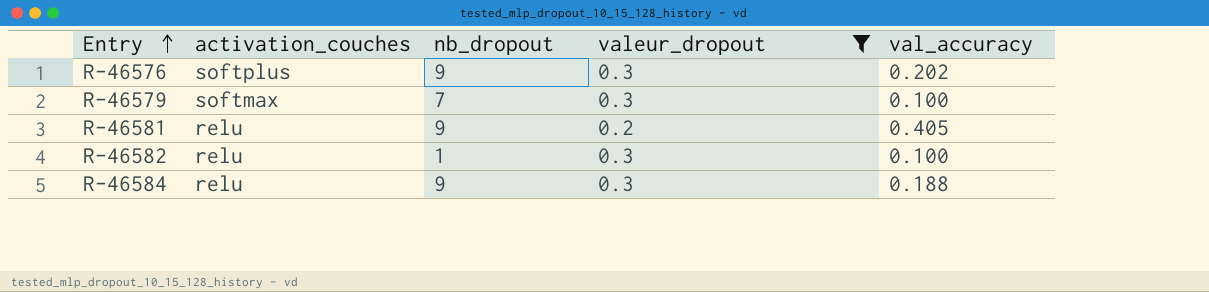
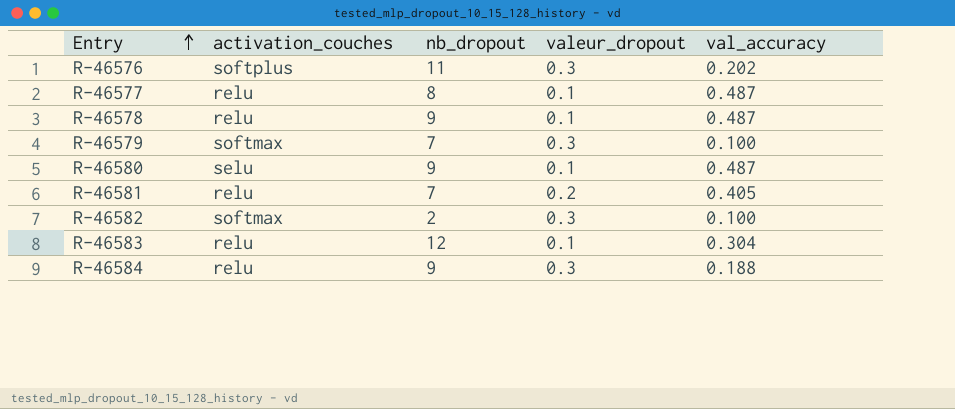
filter: valeur_dropout != 0.1 -> none
R-46576 | nb_dropout: 9 -> 11
R-46581 | nb_dropout: 9 -> 7
R-46582 | activation_couches: relu -> softmax
R-46582 | nb_dropout: 1 -> 2

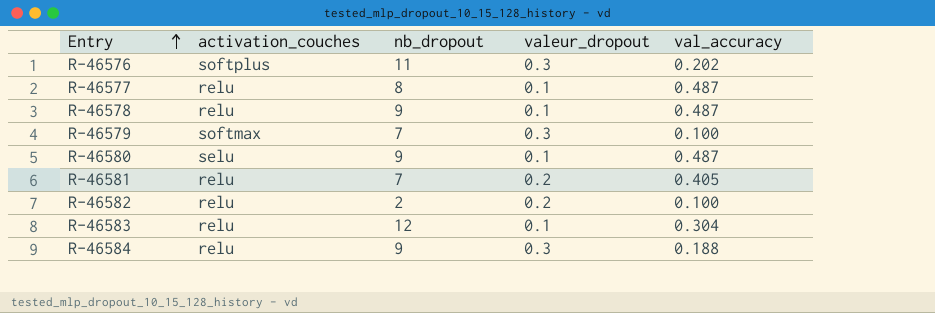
R-46582 | activation_couches: softmax -> relu
R-46582 | valeur_dropout: 0.3 -> 0.2

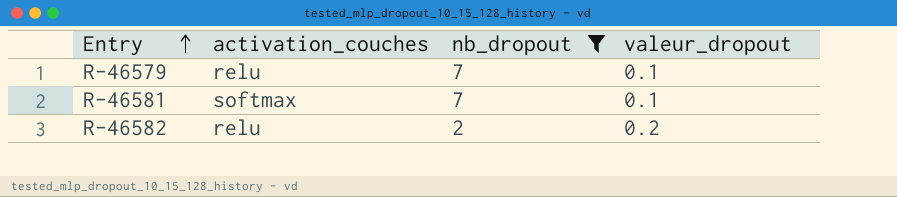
filter: none -> nb_dropout <= 7
column val_accuracy | position: 5 -> none
R-46579 | activation_couches: softmax -> relu
R-46579 | valeur_dropout: 0.3 -> 0.1
R-46581 | activation_couches: relu -> softmax
R-46581 | valeur_dropout: 0.2 -> 0.1

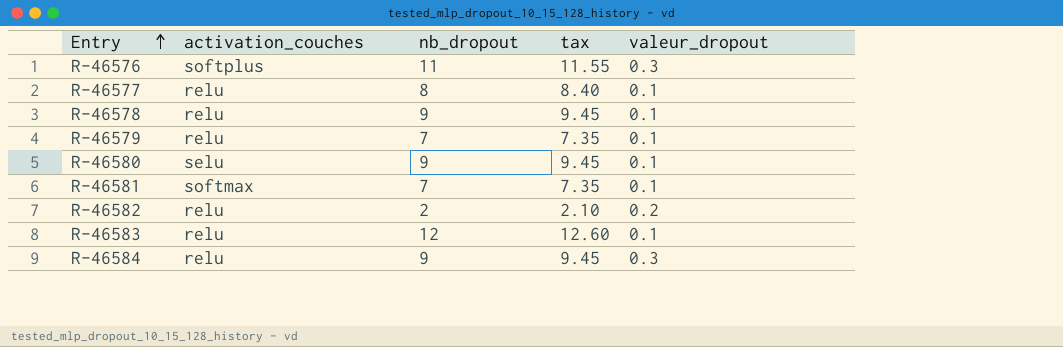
filter: nb_dropout <= 7 -> none
column tax | formula: none -> [nb_dropout] * 1.05

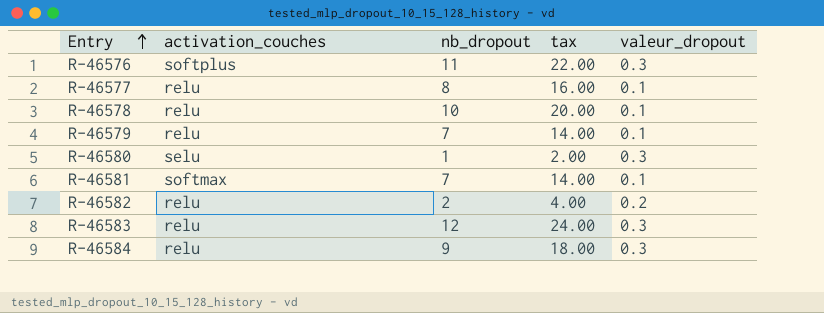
column tax | formula: [nb_dropout] * 1.05 -> [nb_dropout] * 2
R-46578 | nb_dropout: 9 -> 10
R-46580 | nb_dropout: 9 -> 1
R-46580 | valeur_dropout: 0.1 -> 0.3
R-46583 | valeur_dropout: 0.1 -> 0.3

